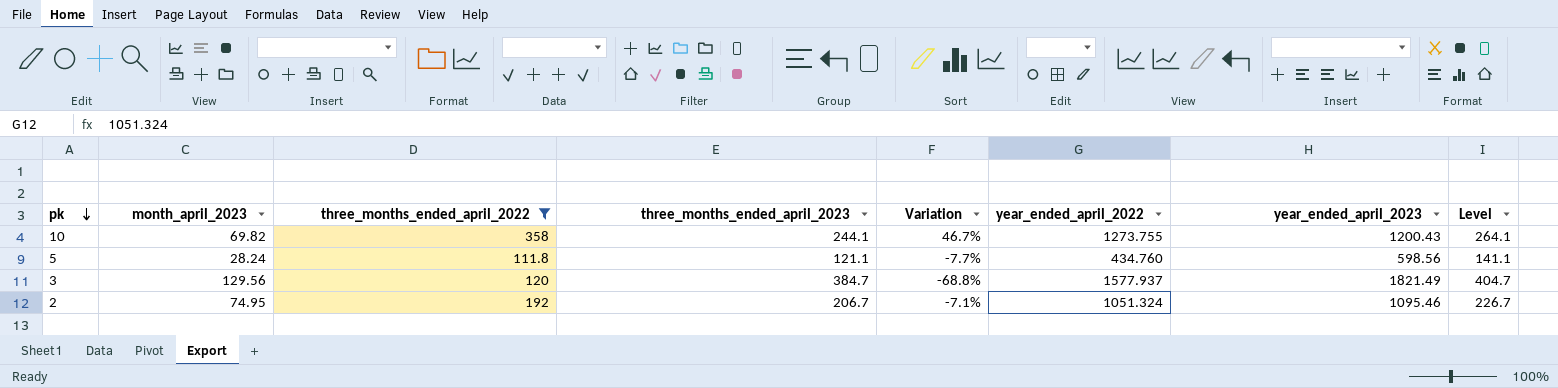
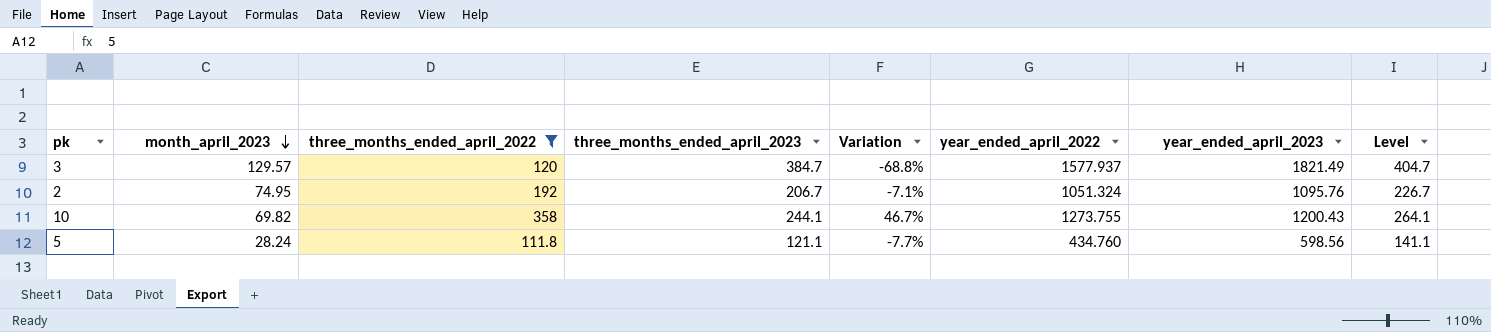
row order: pk descending -> month_april_2023 descending
3 | month_april_2023: 129.56 -> 129.57
2 | year_ended_april_2023: 1095.46 -> 1095.76

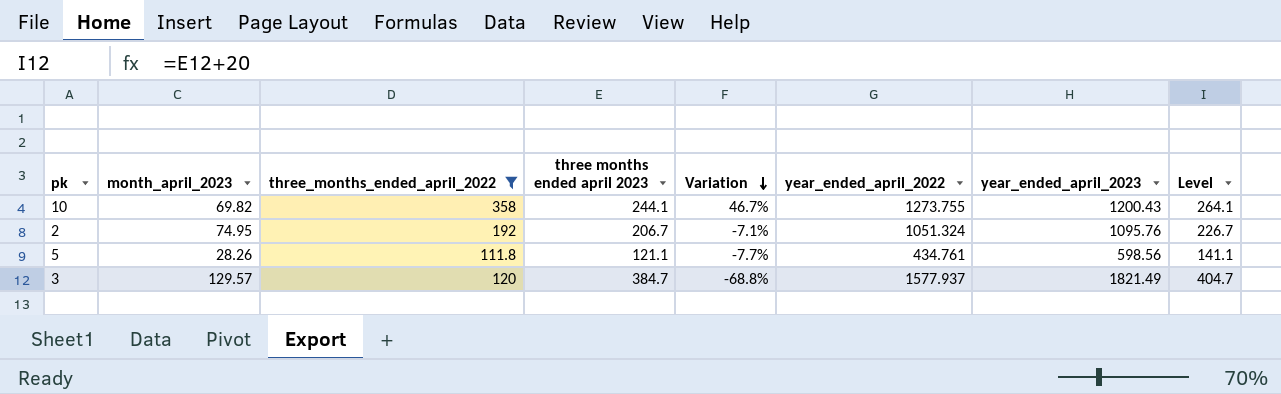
row order: month_april_2023 descending -> Variation descending
column name: three_months_ended_april_2023 -> three months ended april 2023
5 | month_april_2023: 28.24 -> 28.26
5 | year_ended_april_2022: 434.760 -> 434.761

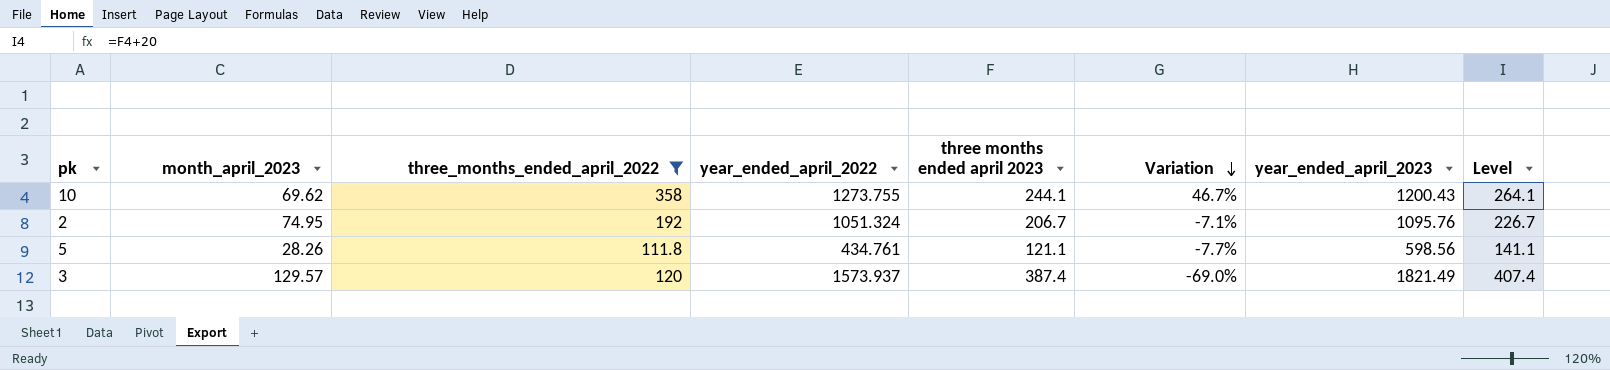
column year_ended_april_2022 | position: 6 -> 4
10 | month_april_2023: 69.82 -> 69.62
3 | year_ended_april_2022: 1577.937 -> 1573.937
3 | three months ended april 2023: 384.7 -> 387.4
3 | Variation: -68.8% -> -69.0%
3 | Level: 404.7 -> 407.4

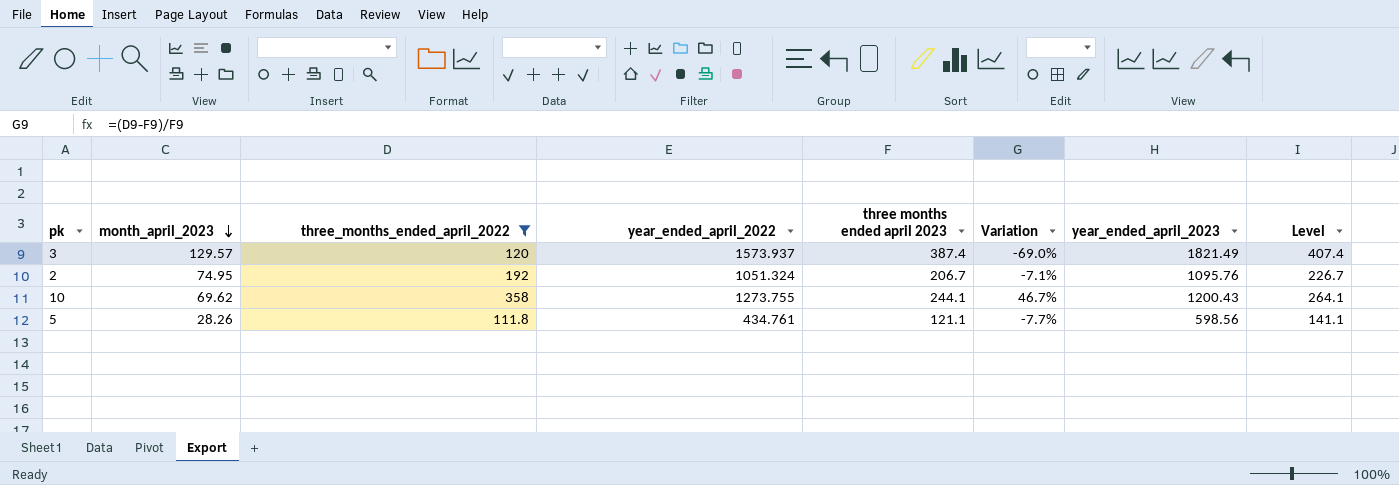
row order: Variation descending -> month_april_2023 descending

